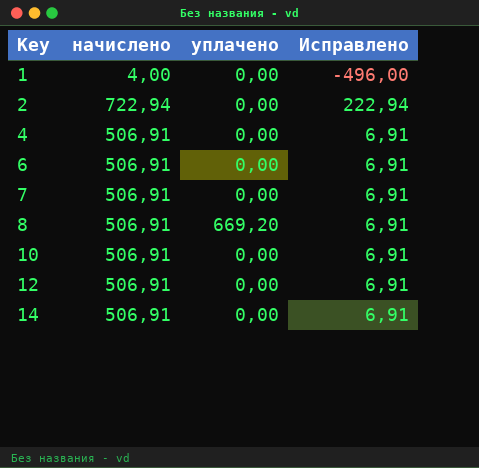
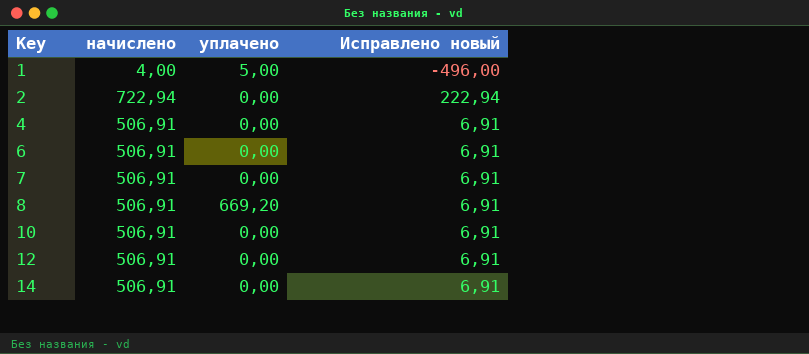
column name: Исправлено -> Исправлено новый
1 | уплачено: 0,00 -> 5,00

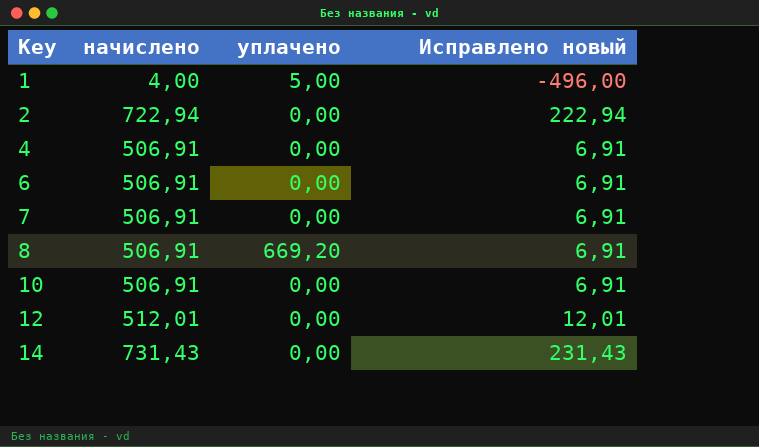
12 | начислено: 506,91 -> 512,01
12 | Исправлено новый: 6,91 -> 12,01
14 | начислено: 506,91 -> 731,43
14 | Исправлено новый: 6,91 -> 231,43

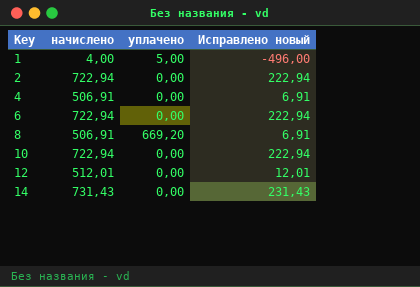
row 7: 506,91 | 0,00 | 6,91 -> none
6 | начислено: 506,91 -> 722,94
6 | Исправлено новый: 6,91 -> 222,94
10 | начислено: 506,91 -> 722,94
10 | Исправлено новый: 6,91 -> 222,94

